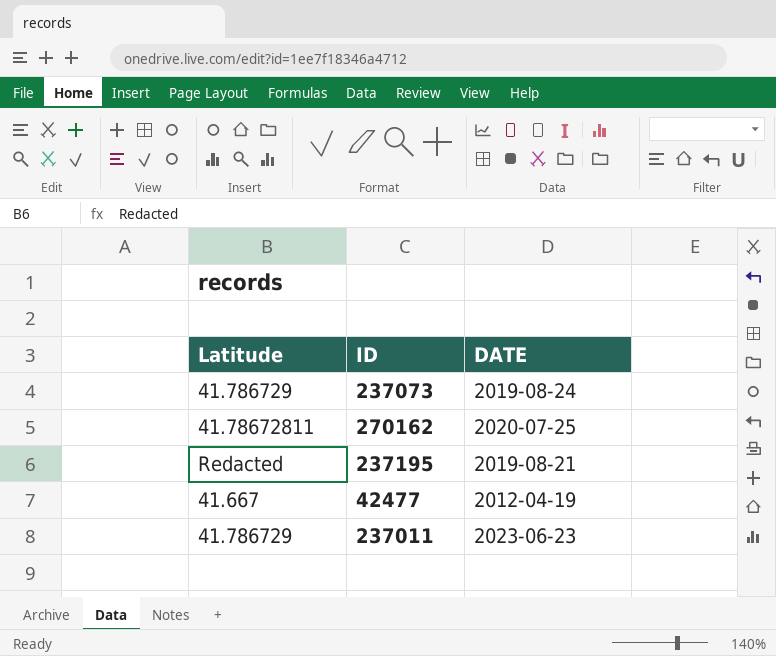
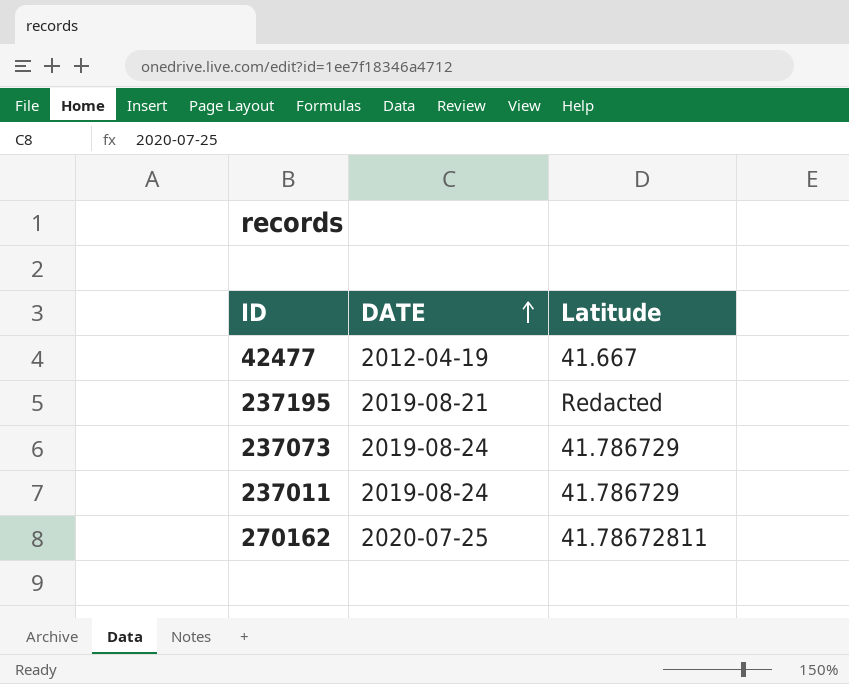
row order: none -> DATE ascending
column Latitude | position: 1 -> 3
237011 | DATE: 2023-06-23 -> 2019-08-24

